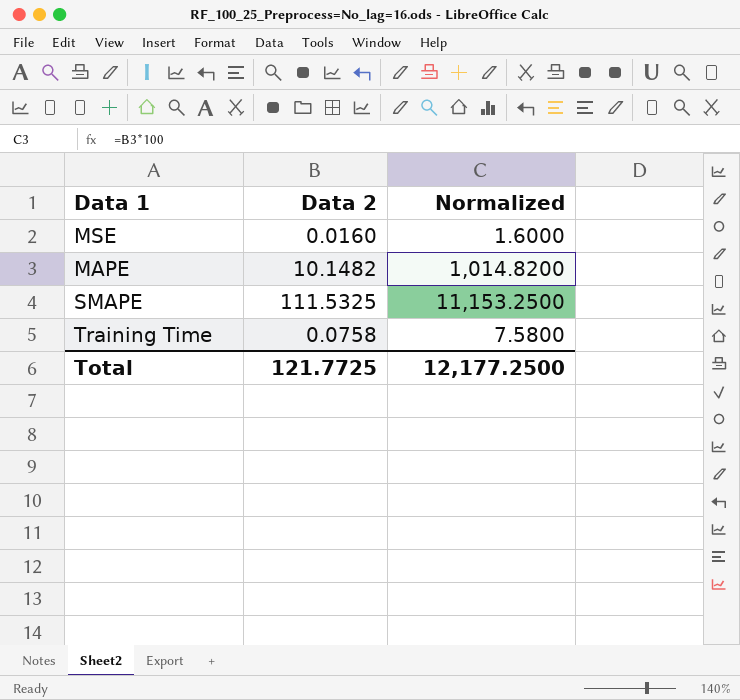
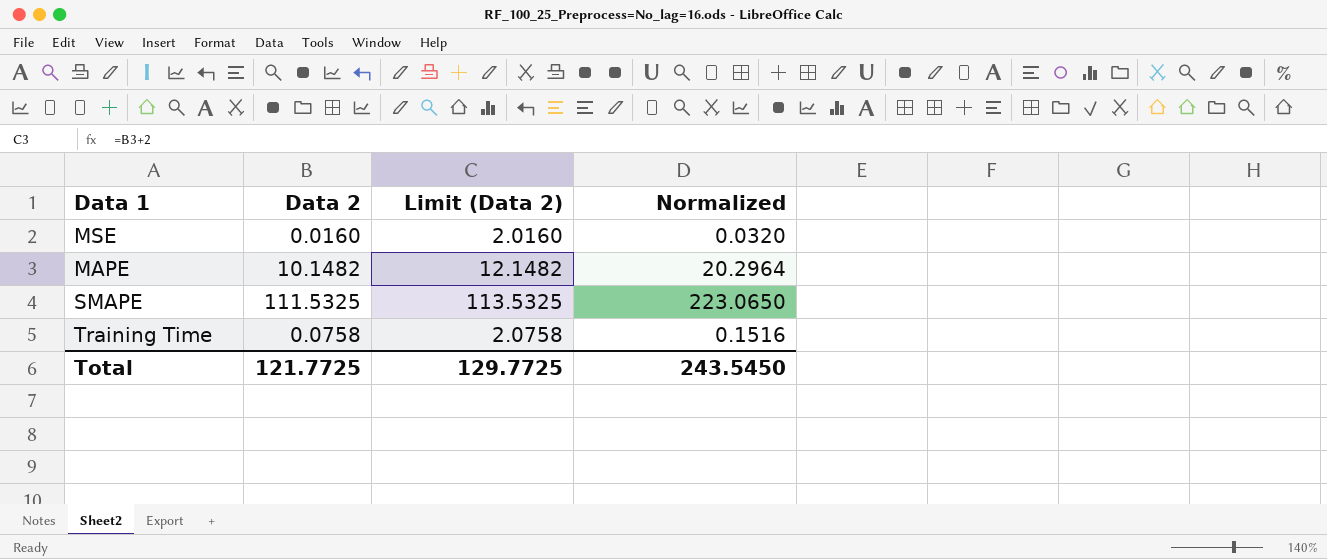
column Limit (Data 2) | formula: none -> [Data 2] + 2
column Normalized | formula: [Data 2] * 100 -> [Data 2] * 2
Total | Normalized: 12,177.2500 -> 243.5450

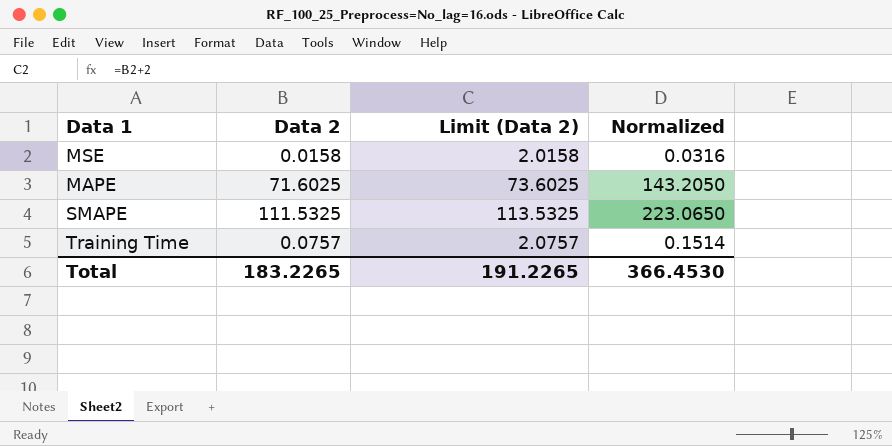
MSE | Data 2: 0.0160 -> 0.0158
MSE | Limit (Data 2): 2.0160 -> 2.0158
MSE | Normalized: 0.0320 -> 0.0316
MAPE | Data 2: 10.1482 -> 71.6025
MAPE | Limit (Data 2): 12.1482 -> 73.6025
MAPE | Normalized: 20.2964 -> 143.2050
Training Time | Data 2: 0.0758 -> 0.0757
Training Time | Limit (Data 2): 2.0758 -> 2.0757
Training Time | Normalized: 0.1516 -> 0.1514
Total | Data 2: 121.7725 -> 183.2265
Total | Limit (Data 2): 129.7725 -> 191.2265
Total | Normalized: 243.5450 -> 366.4530

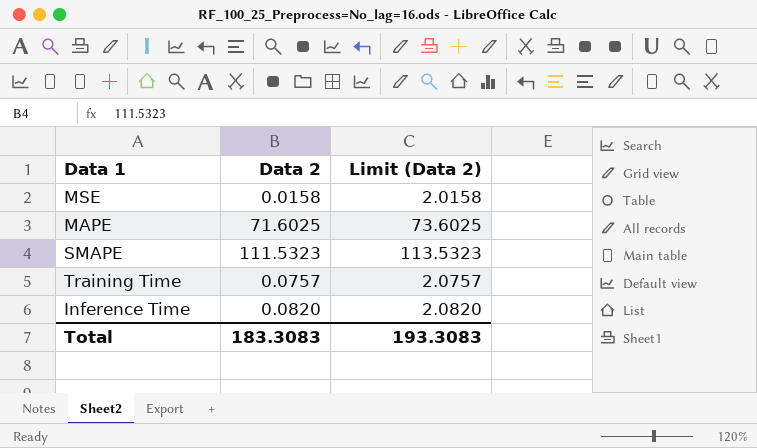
column Normalized | formula: [Data 2] * 2 -> none
SMAPE | Data 2: 111.5325 -> 111.5323
SMAPE | Limit (Data 2): 113.5325 -> 113.5323
row Inference Time: none -> 0.0820 | 2.0820
Total | Data 2: 183.2265 -> 183.3083
Total | Limit (Data 2): 191.2265 -> 193.3083

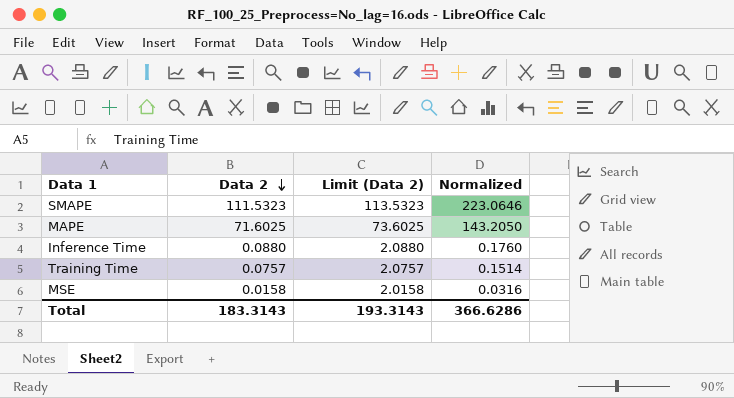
row order: none -> Data 2 descending
column Normalized | formula: none -> [Data 2] * 2
Inference Time | Data 2: 0.0820 -> 0.0880
Inference Time | Limit (Data 2): 2.0820 -> 2.0880
Total | Data 2: 183.3083 -> 183.3143
Total | Limit (Data 2): 193.3083 -> 193.3143

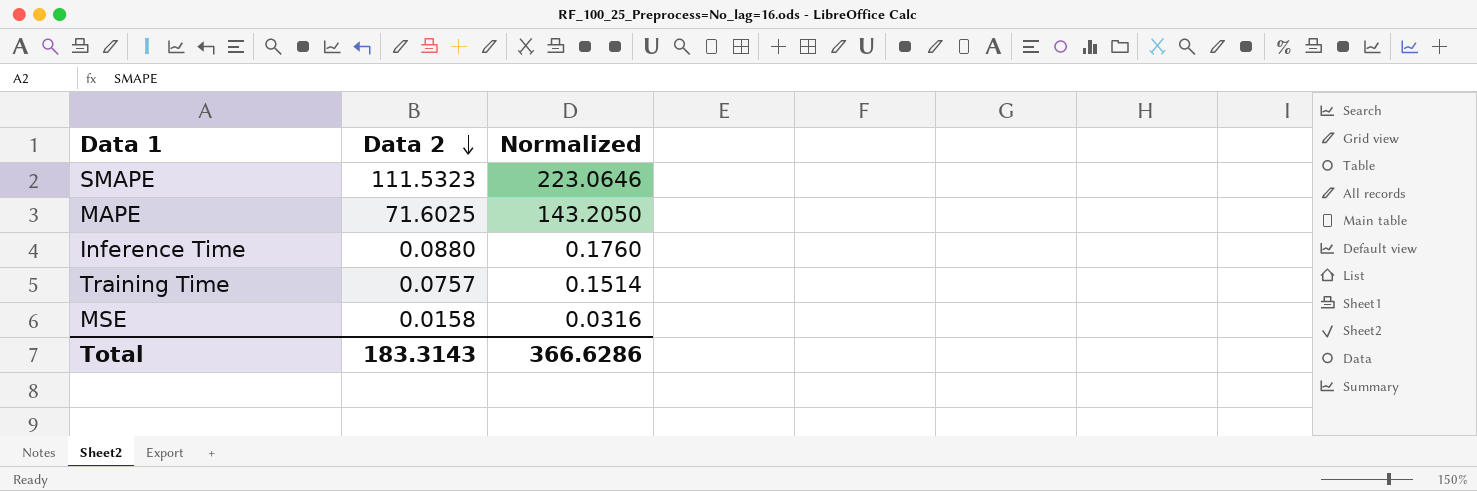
column Limit (Data 2) | formula: [Data 2] + 2 -> none

